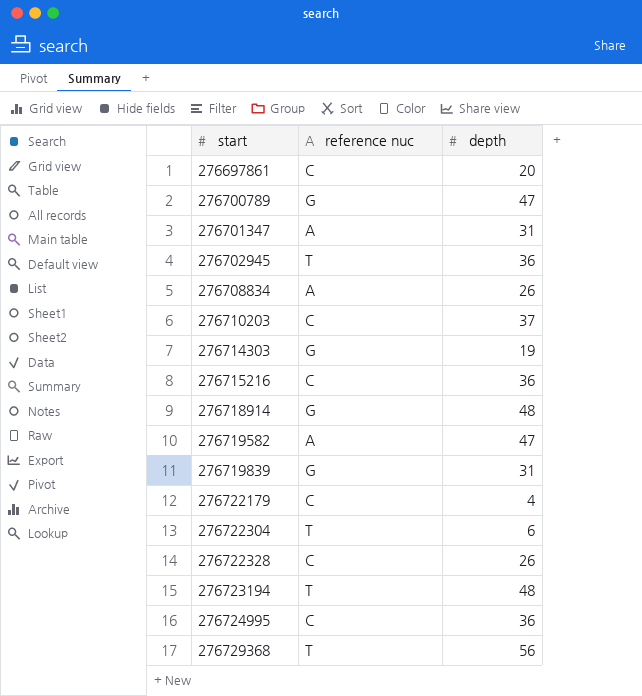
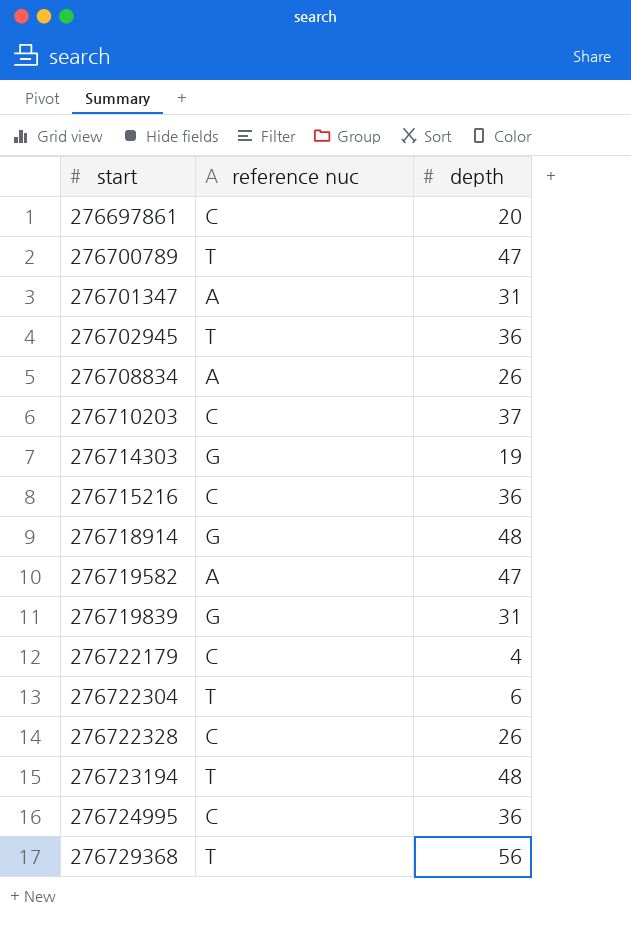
276700789 | reference nuc: G -> T

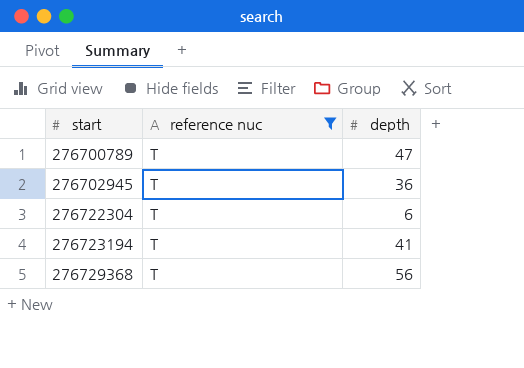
filter: none -> reference nuc = T
276723194 | depth: 48 -> 41

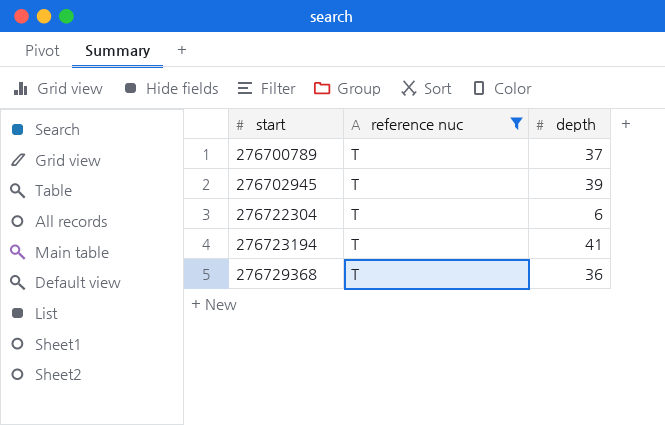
276700789 | depth: 47 -> 37
276702945 | depth: 36 -> 39
276729368 | depth: 56 -> 36

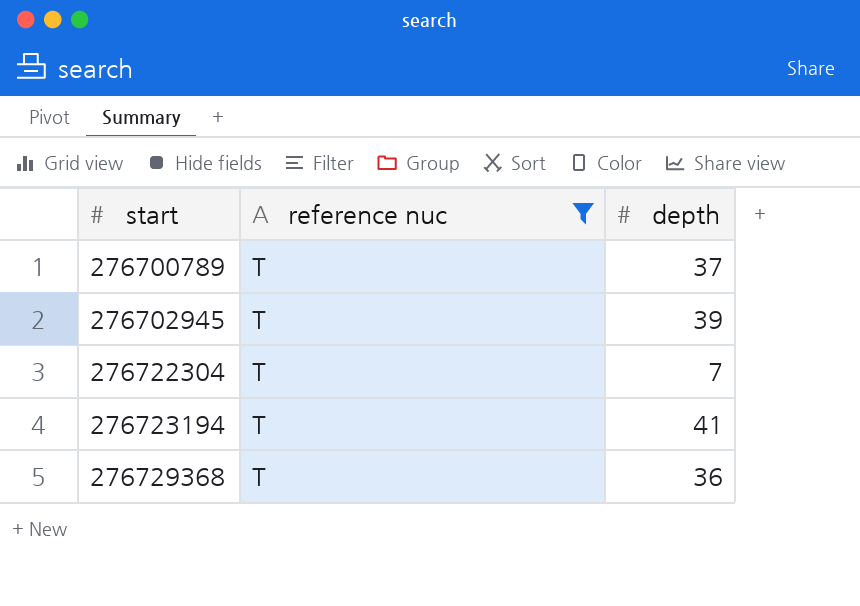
276722304 | depth: 6 -> 7

